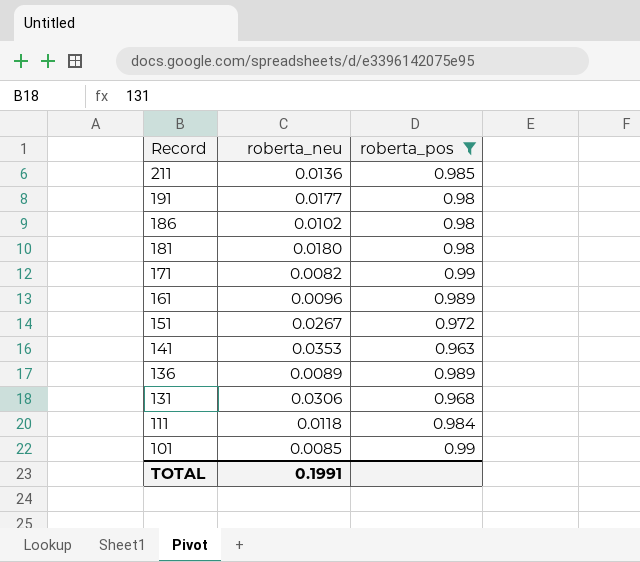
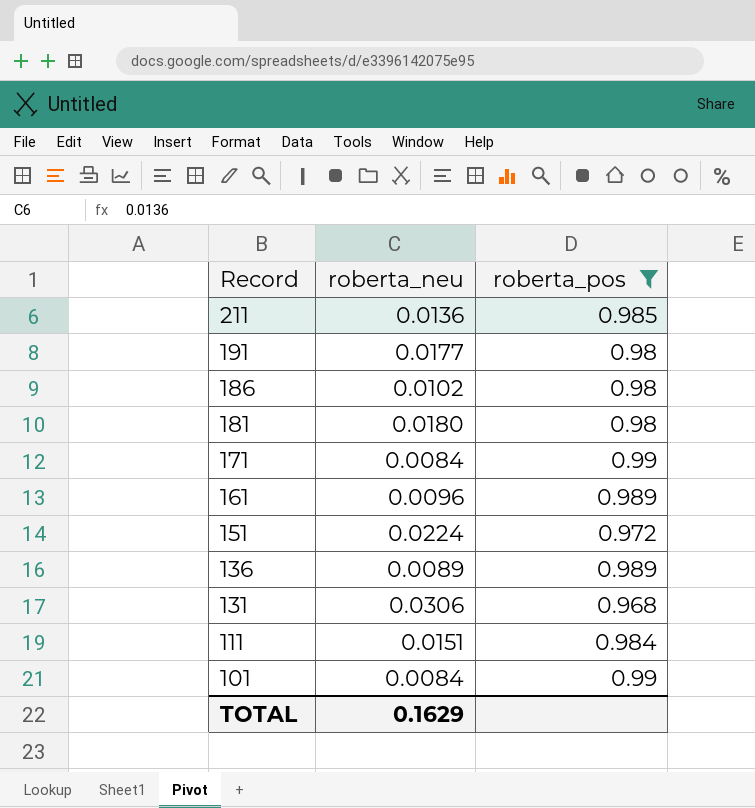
row 141: 0.0353 | 0.963 -> none
171 | roberta_neu: 0.0082 -> 0.0084
151 | roberta_neu: 0.0267 -> 0.0224
111 | roberta_neu: 0.0118 -> 0.0151
101 | roberta_neu: 0.0085 -> 0.0084
TOTAL | roberta_neu: 0.1991 -> 0.1629

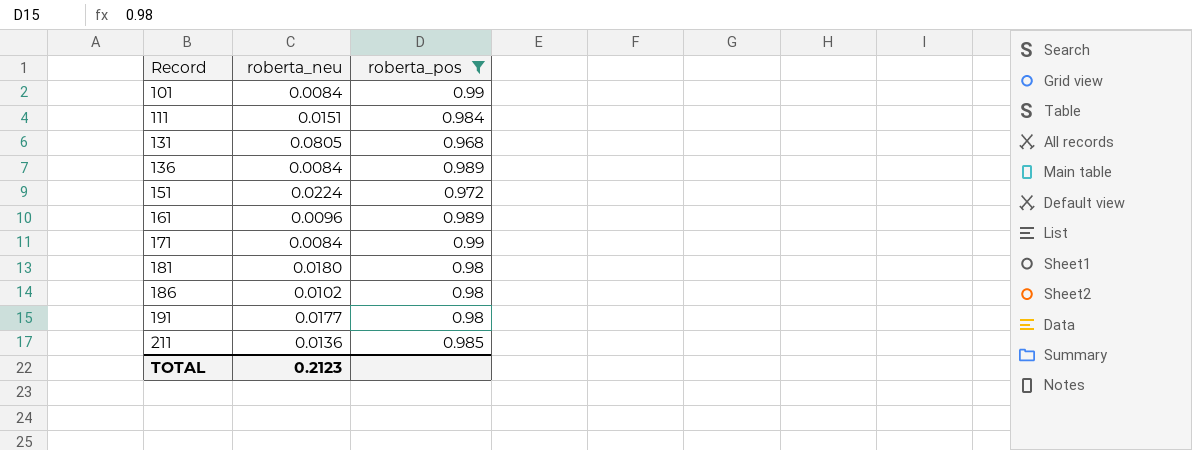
row order: Record descending -> Record ascending
131 | roberta_neu: 0.0306 -> 0.0805
136 | roberta_neu: 0.0089 -> 0.0084
TOTAL | roberta_neu: 0.1629 -> 0.2123

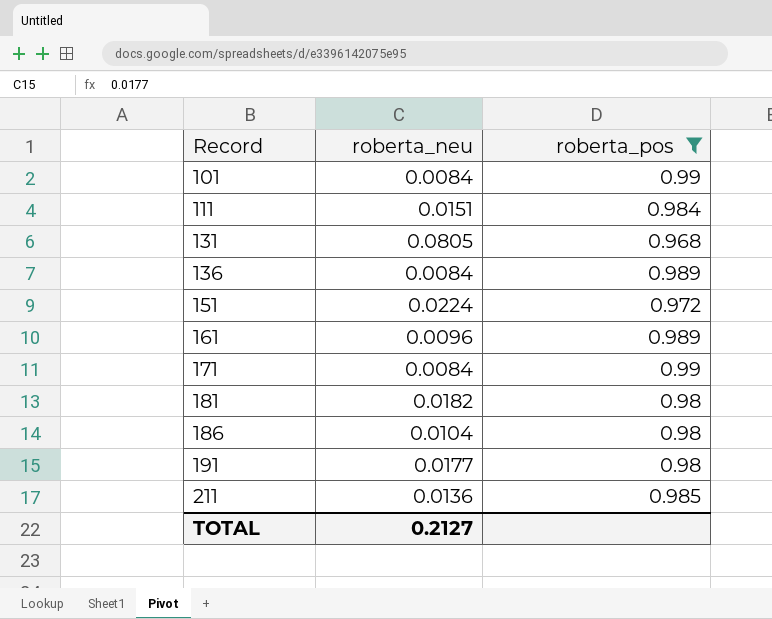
181 | roberta_neu: 0.0180 -> 0.0182
186 | roberta_neu: 0.0102 -> 0.0104
TOTAL | roberta_neu: 0.2123 -> 0.2127

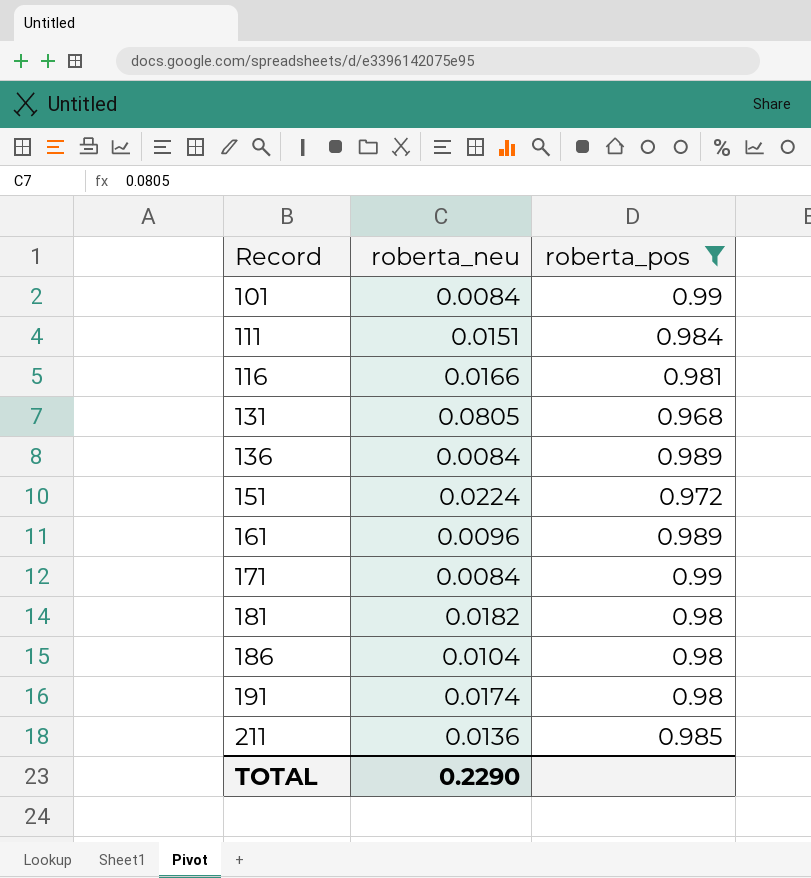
row 116: none -> 0.0166 | 0.981
191 | roberta_neu: 0.0177 -> 0.0174
TOTAL | roberta_neu: 0.2127 -> 0.2290

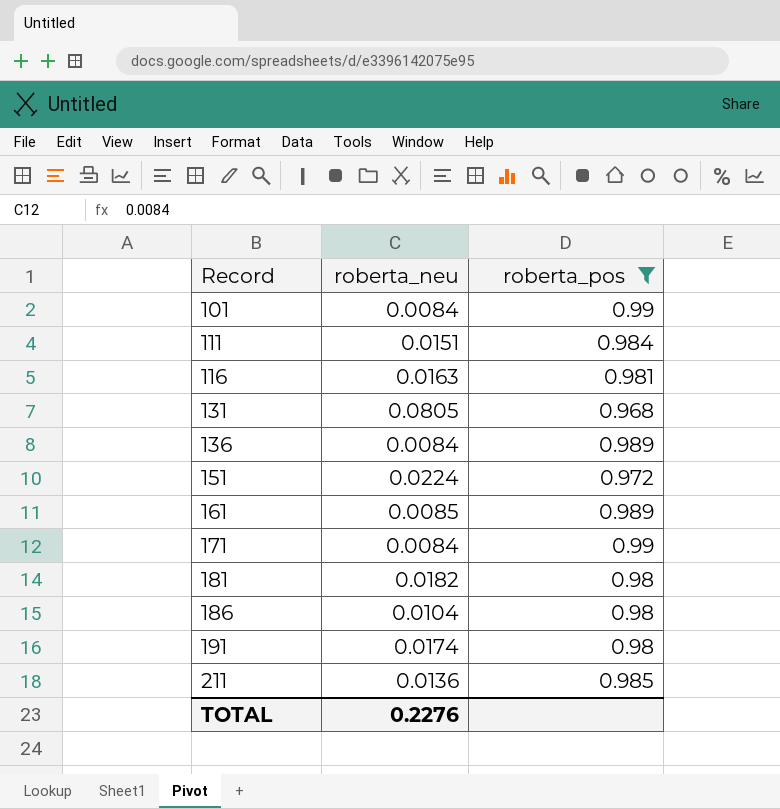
116 | roberta_neu: 0.0166 -> 0.0163
161 | roberta_neu: 0.0096 -> 0.0085
TOTAL | roberta_neu: 0.2290 -> 0.2276

